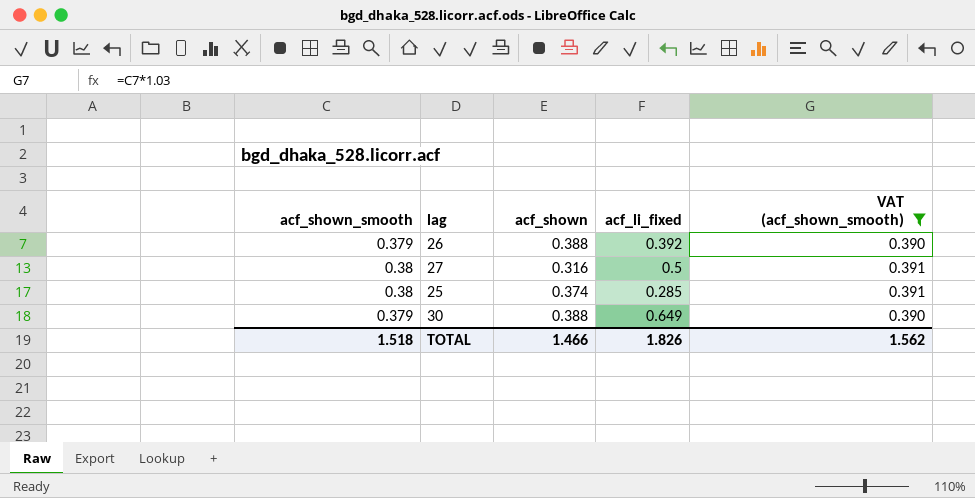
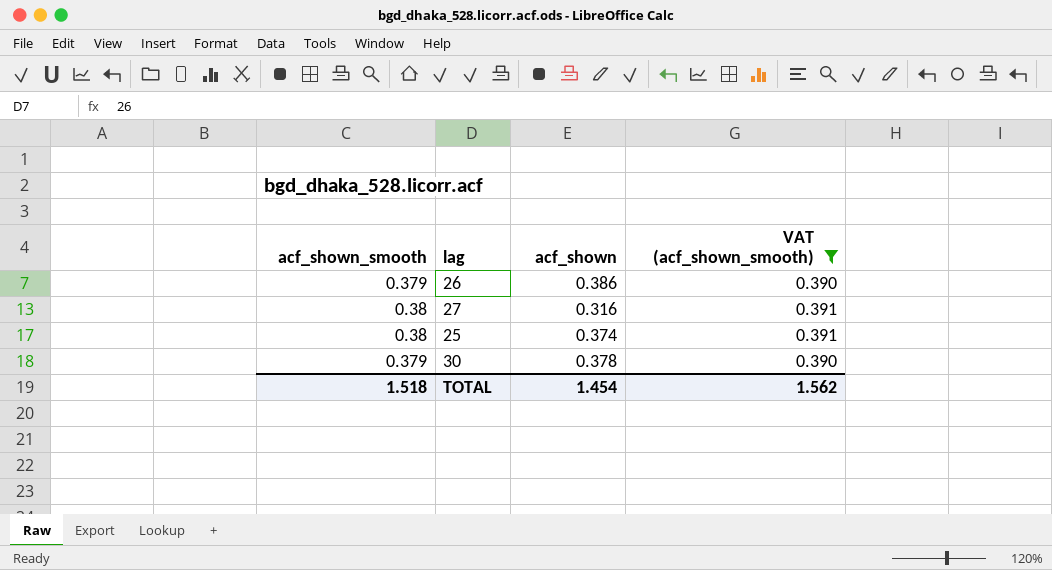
column acf_li_fixed | position: 4 -> none
26 | acf_shown: 0.388 -> 0.386
30 | acf_shown: 0.388 -> 0.378
TOTAL | acf_shown: 1.466 -> 1.454

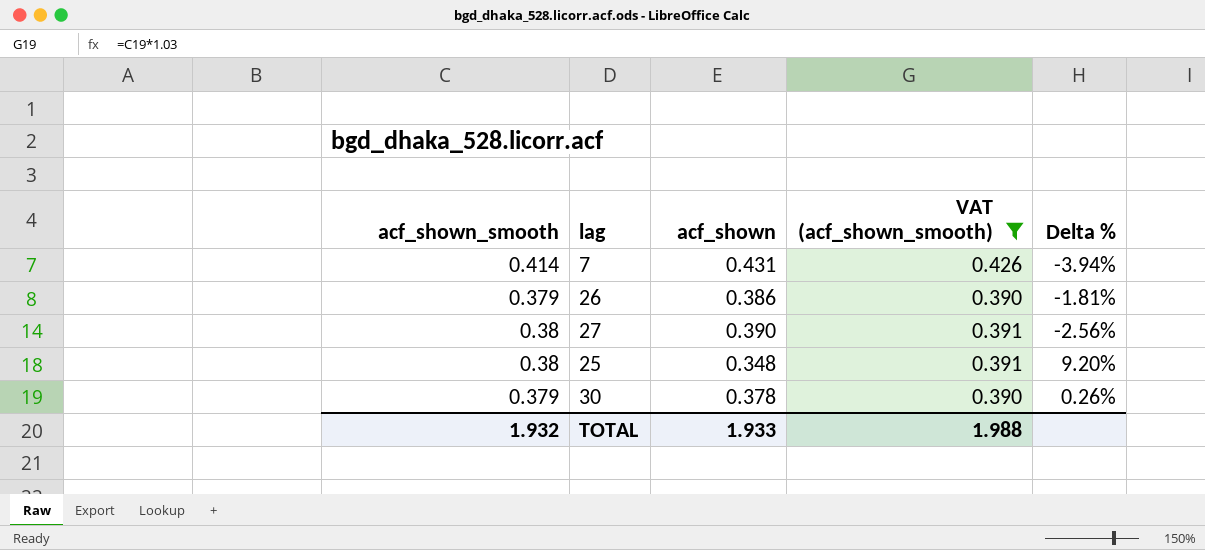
column Delta % | formula: none -> ([acf_shown_smooth] - [acf_shown]) / [acf_shown]
row 7: none -> 0.414 | 0.431 | 0.426 | -3.94%
27 | acf_shown: 0.316 -> 0.390
25 | acf_shown: 0.374 -> 0.348
TOTAL | acf_shown_smooth: 1.518 -> 1.932
TOTAL | acf_shown: 1.454 -> 1.933
TOTAL | VAT (acf_shown_smooth): 1.562 -> 1.988

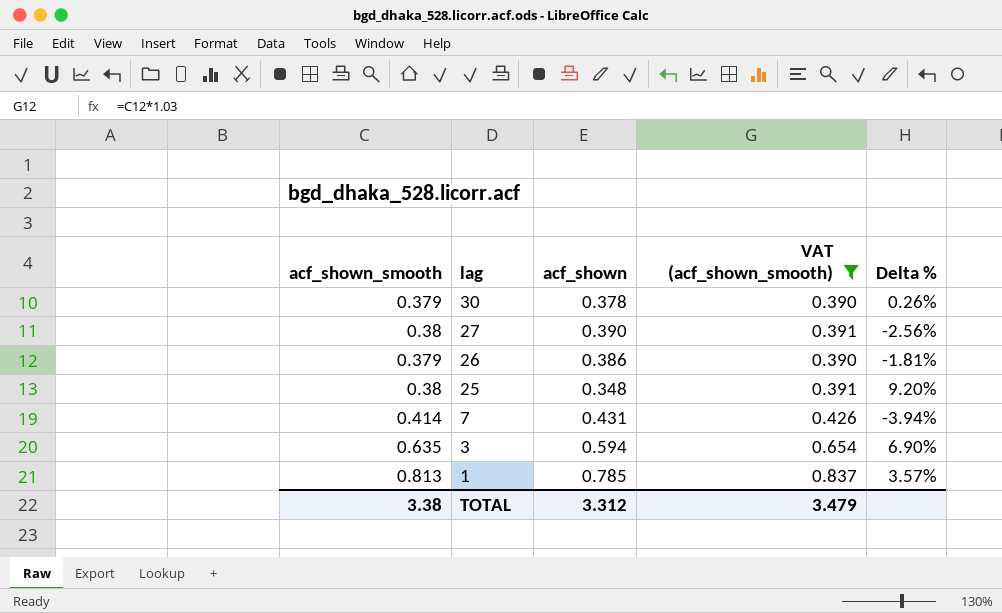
row order: none -> lag descending
row 3: none -> 0.635 | 0.594 | 0.654 | 6.90%
row 1: none -> 0.813 | 0.785 | 0.837 | 3.57%
TOTAL | acf_shown_smooth: 1.932 -> 3.38
TOTAL | acf_shown: 1.933 -> 3.312
TOTAL | VAT (acf_shown_smooth): 1.988 -> 3.479

